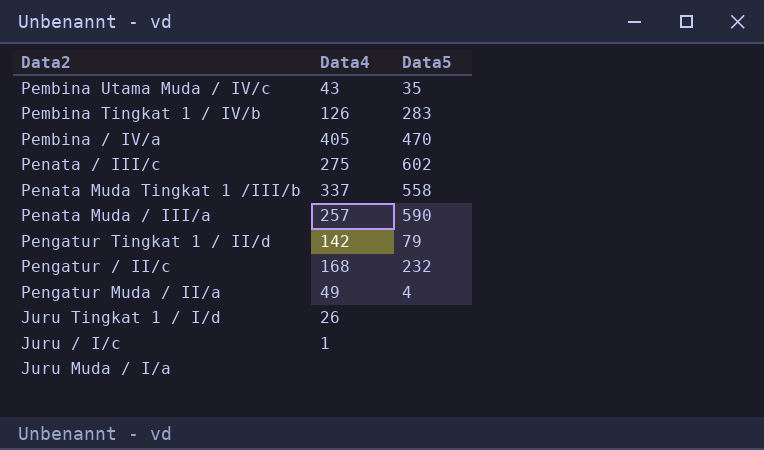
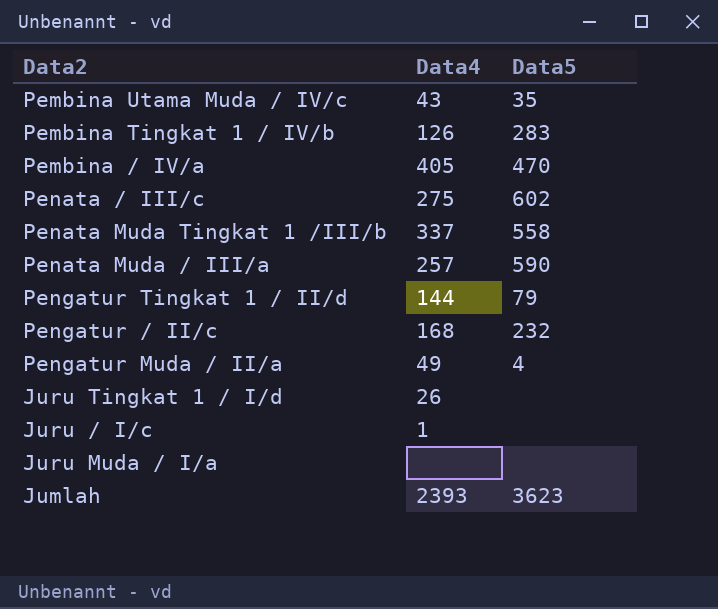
Pengatur Tingkat 1 / II/d | Data4: 142 -> 144
row Jumlah: none -> 2393 | 3623

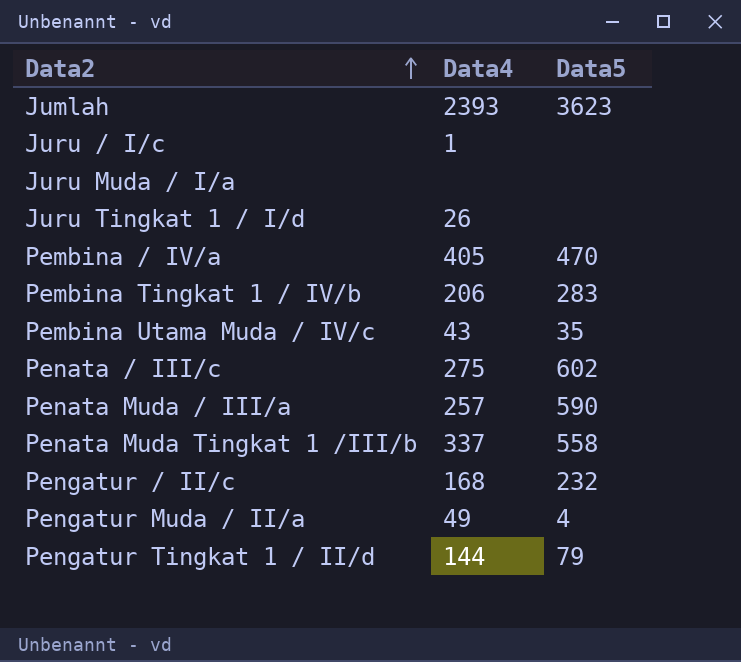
row order: none -> Data2 ascending
Pembina Tingkat 1 / IV/b | Data4: 126 -> 206

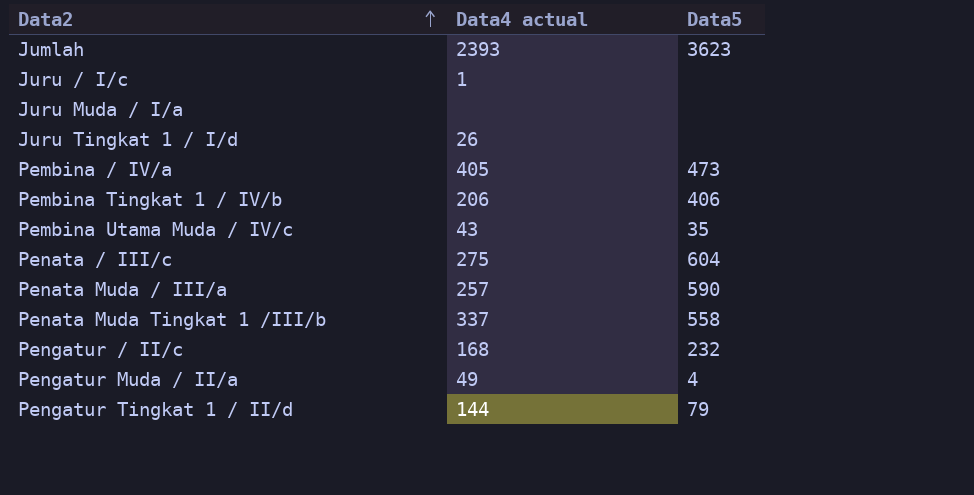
column name: Data4 -> Data4 actual
Pembina / IV/a | Data5: 470 -> 473
Pembina Tingkat 1 / IV/b | Data5: 283 -> 406
Penata / III/c | Data5: 602 -> 604

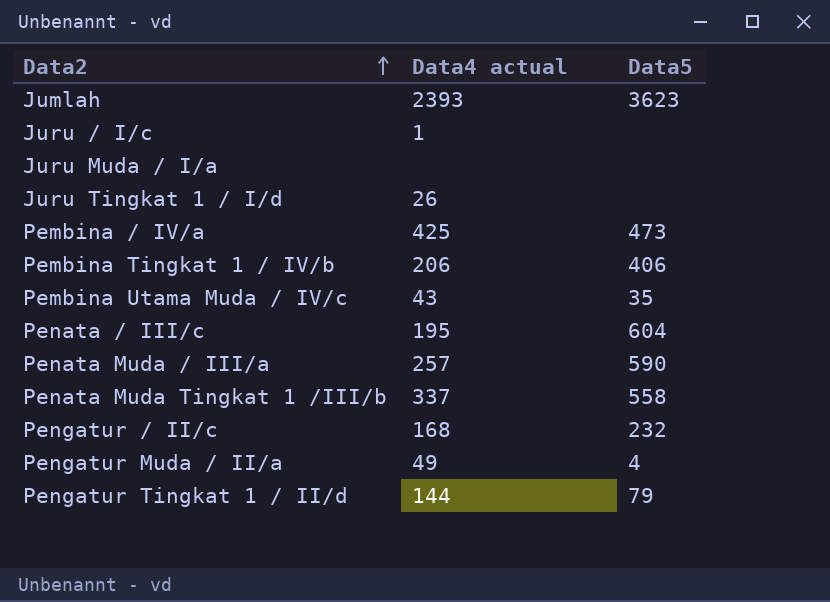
Pembina / IV/a | Data4 actual: 405 -> 425
Penata / III/c | Data4 actual: 275 -> 195

